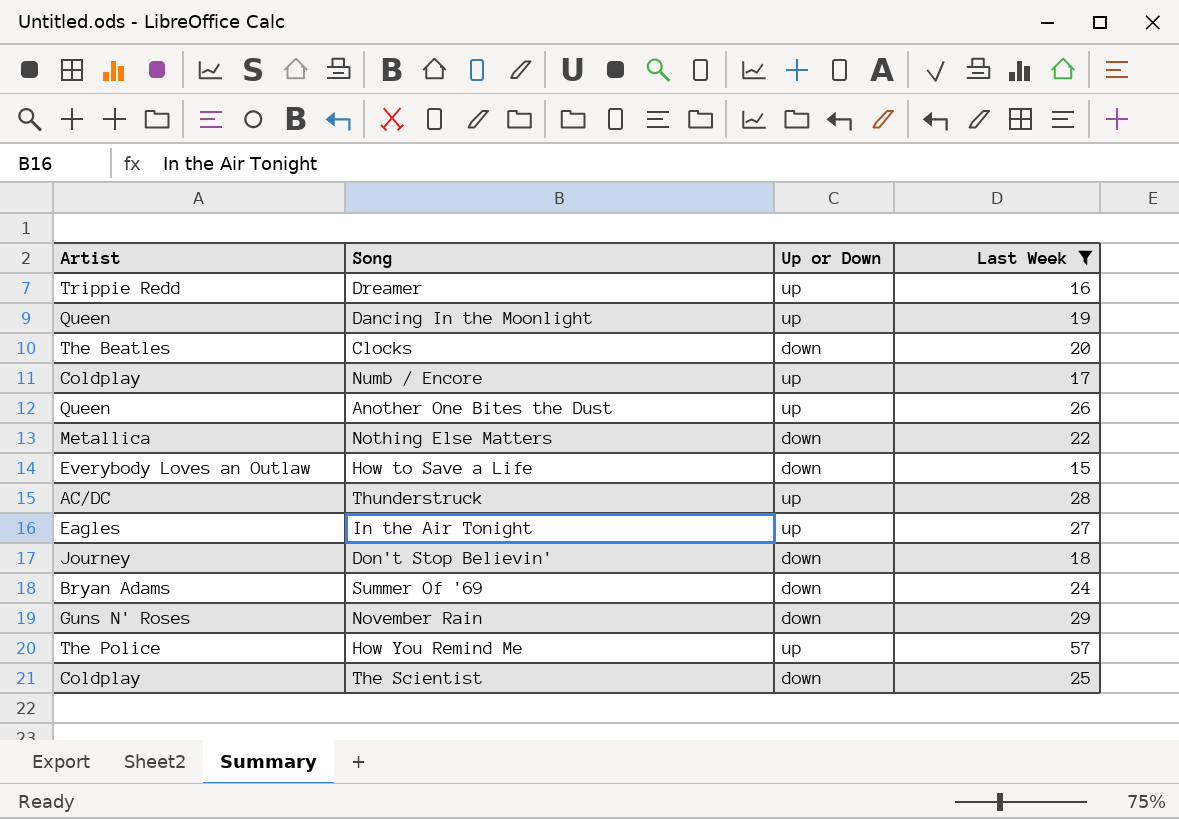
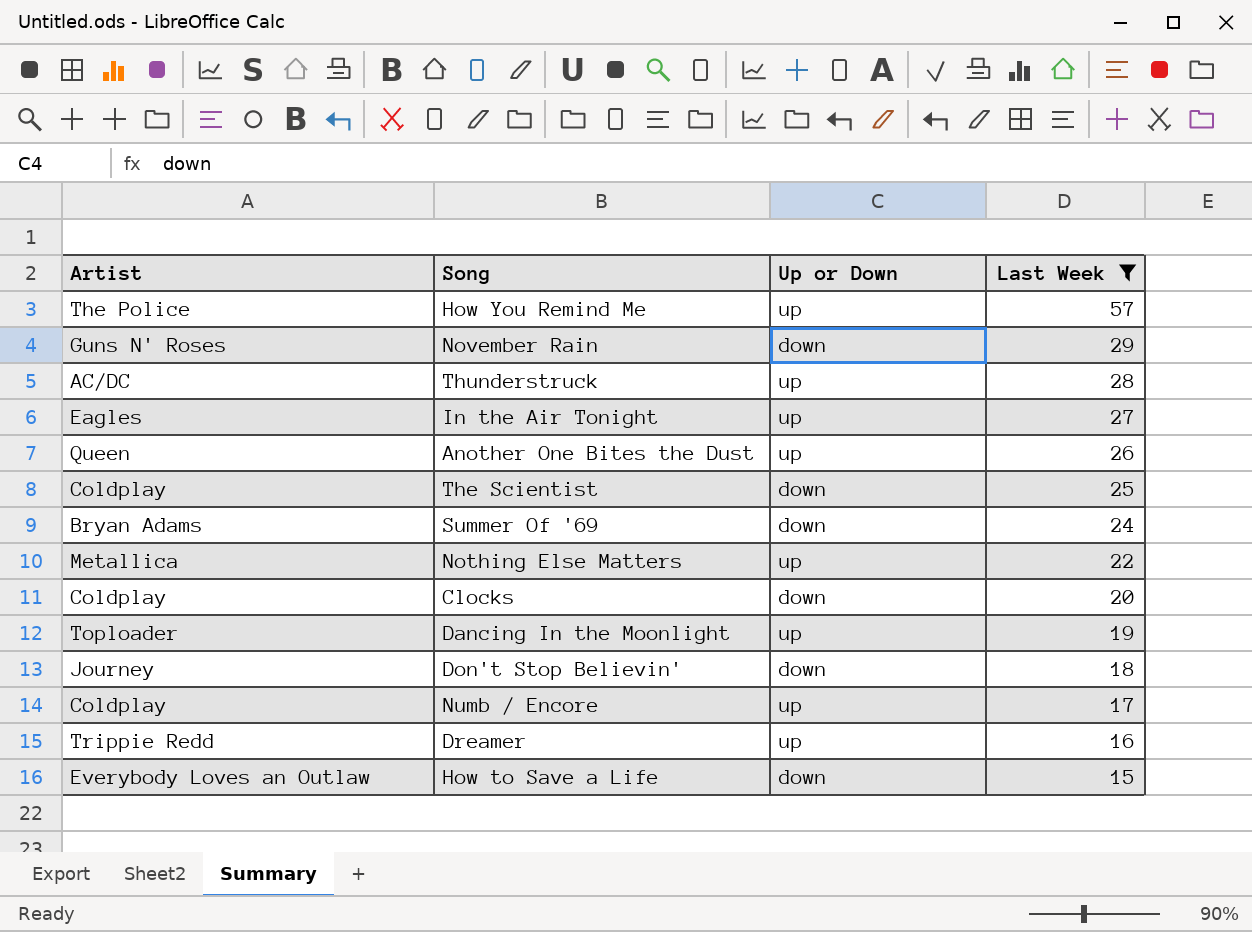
row order: none -> Last Week descending
Nothing Else Matters | Up or Down: down -> up
Clocks | Artist: The Beatles -> Coldplay
Dancing In the Moonlight | Artist: Queen -> Toploader

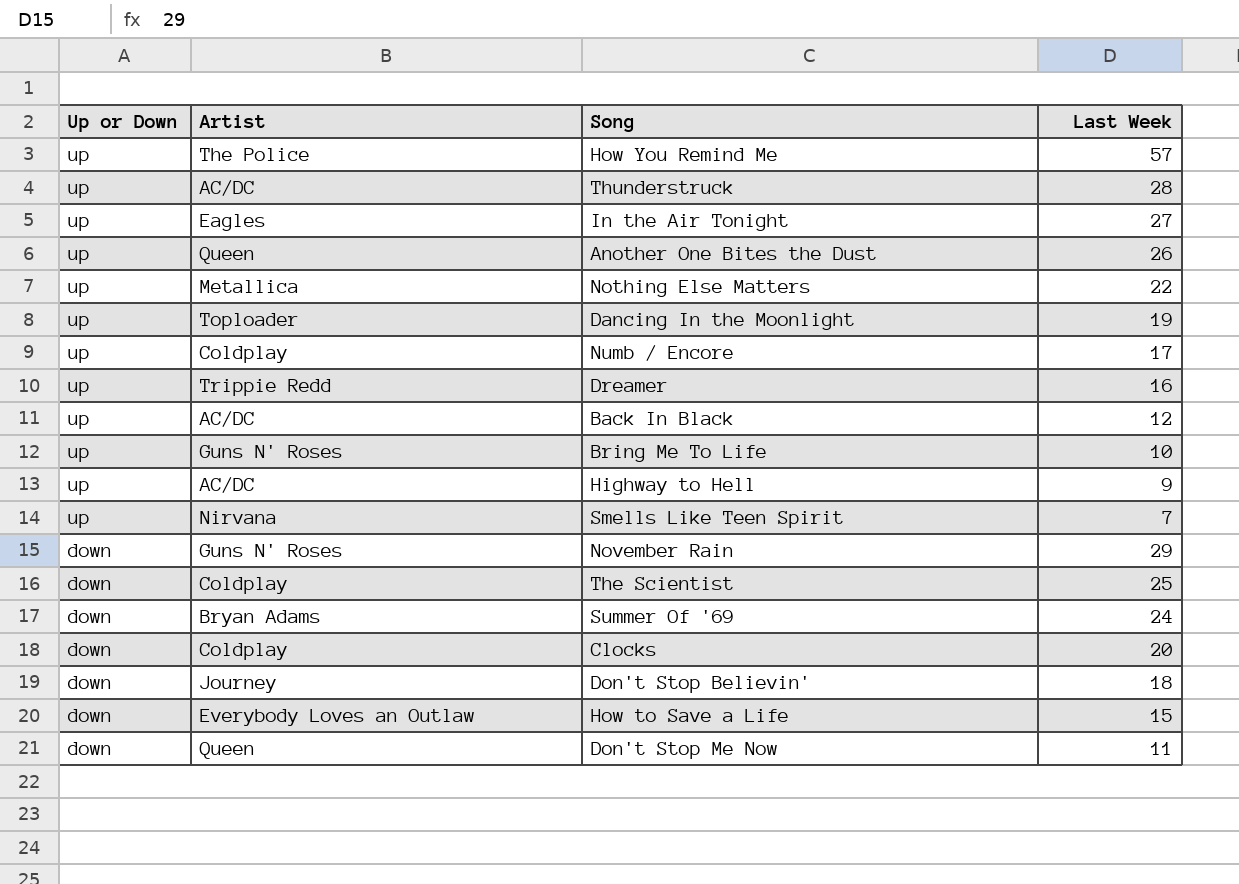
filter: Last Week >= 15 -> none
row order: Last Week descending -> Up or Down descending
column Up or Down | position: 3 -> 1

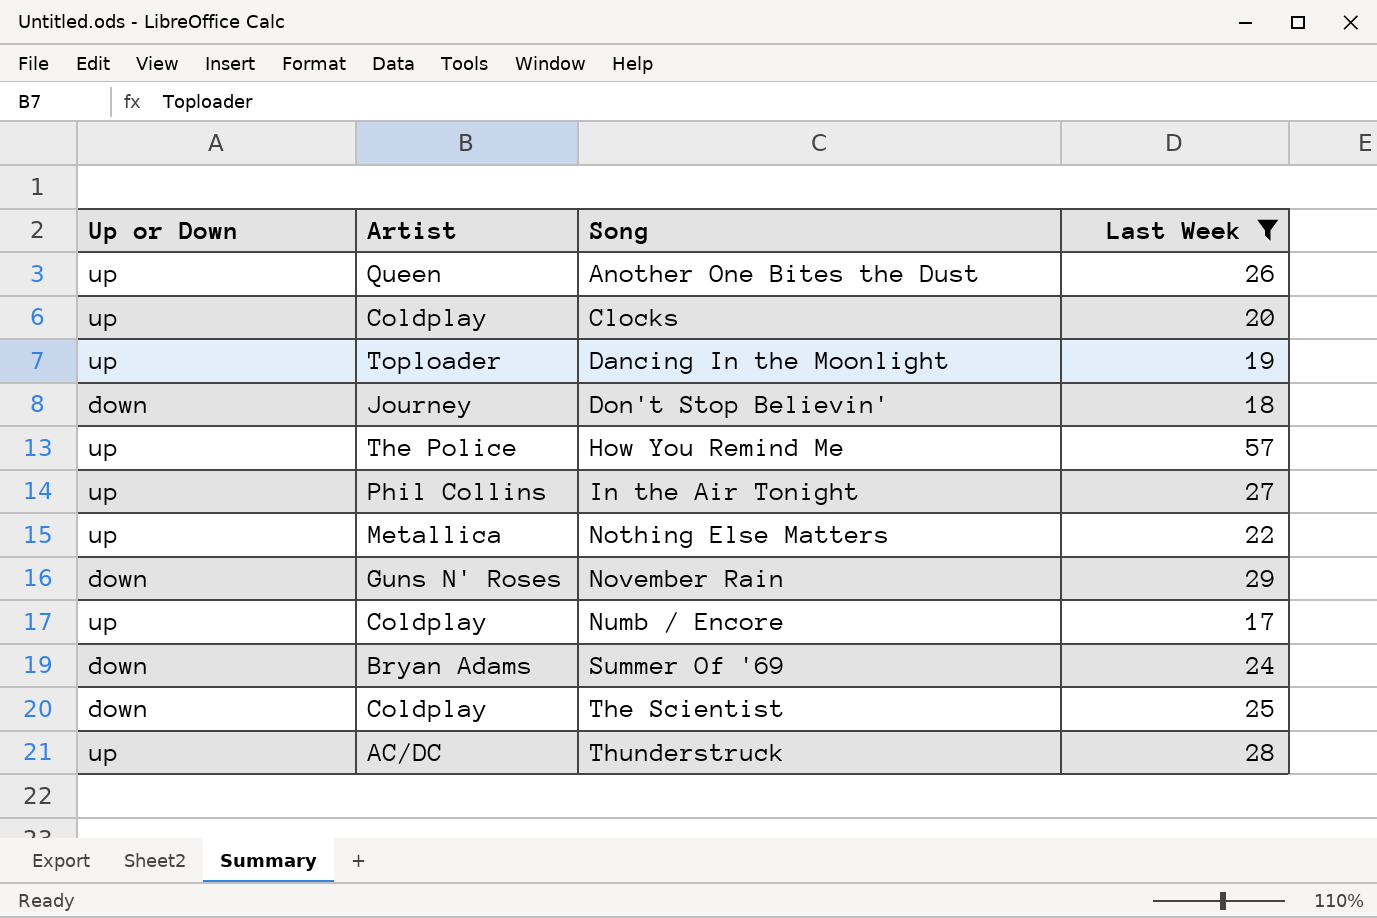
filter: none -> Last Week >= 17
row order: Up or Down descending -> Song ascending
Clocks | Up or Down: down -> up
In the Air Tonight | Artist: Eagles -> Phil Collins

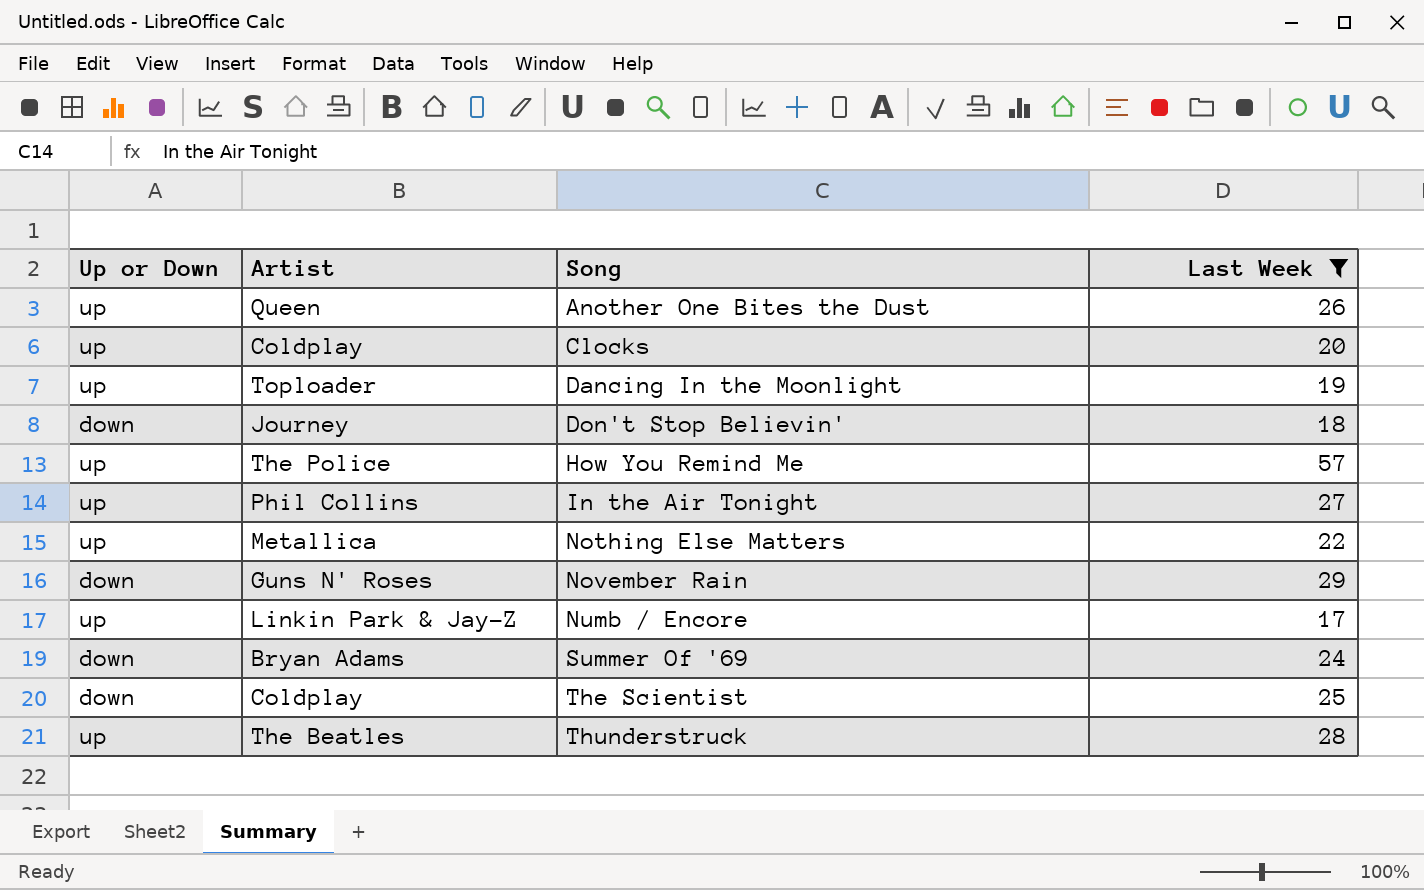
Numb / Encore | Artist: Coldplay -> Linkin Park & Jay-Z
Thunderstruck | Artist: AC/DC -> The Beatles

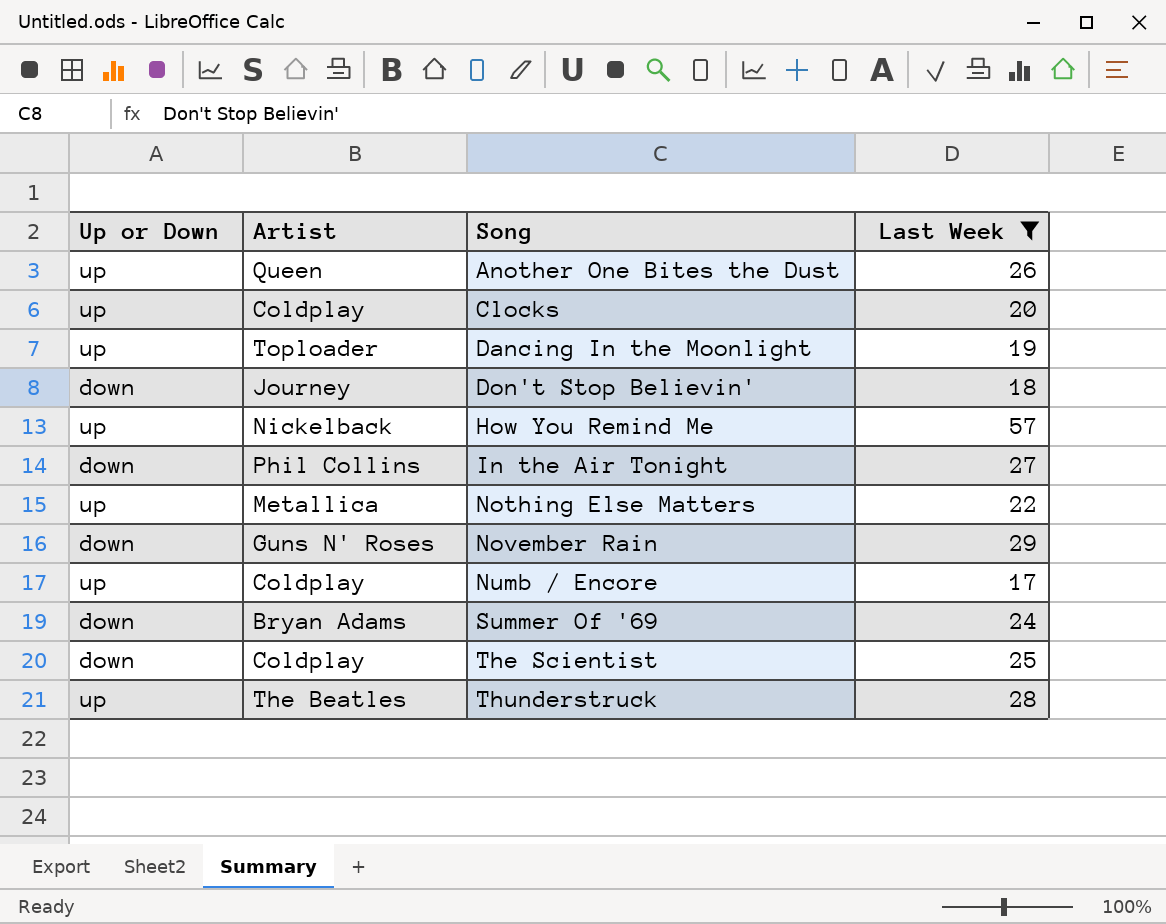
How You Remind Me | Artist: The Police -> Nickelback
In the Air Tonight | Up or Down: up -> down
Numb / Encore | Artist: Linkin Park & Jay-Z -> Coldplay

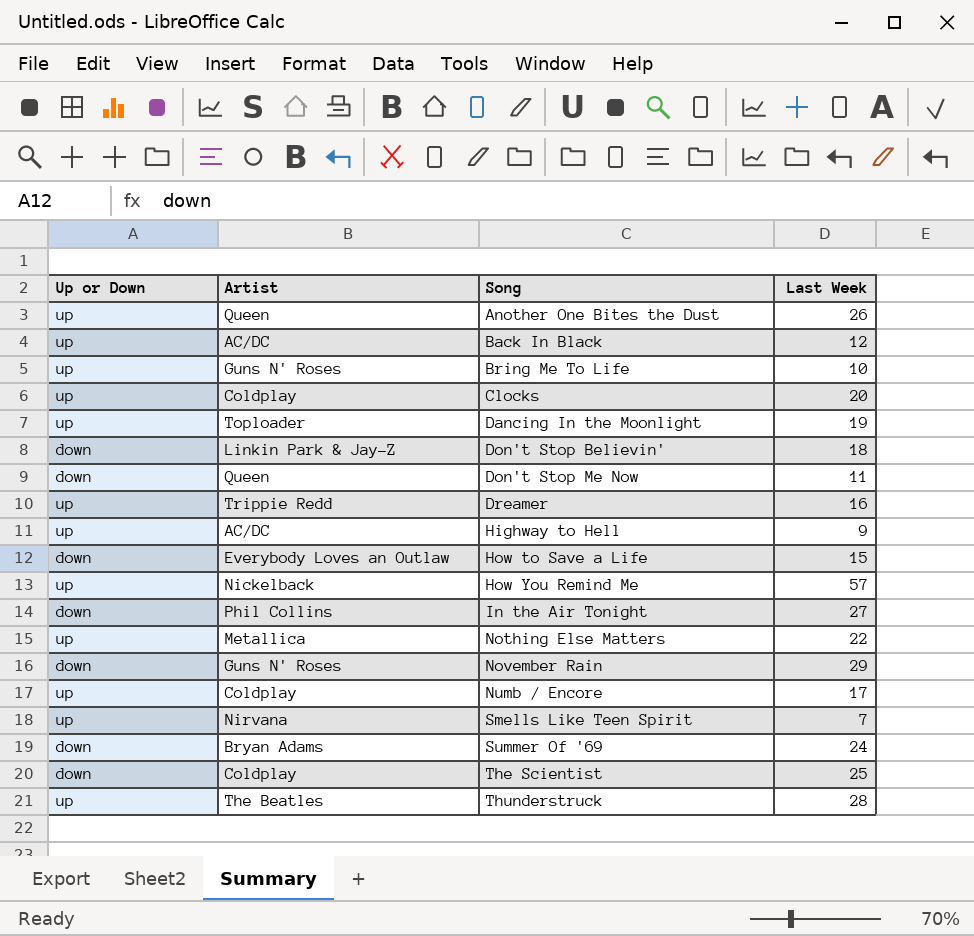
filter: Last Week >= 17 -> none
Don't Stop Believin' | Artist: Journey -> Linkin Park & Jay-Z

